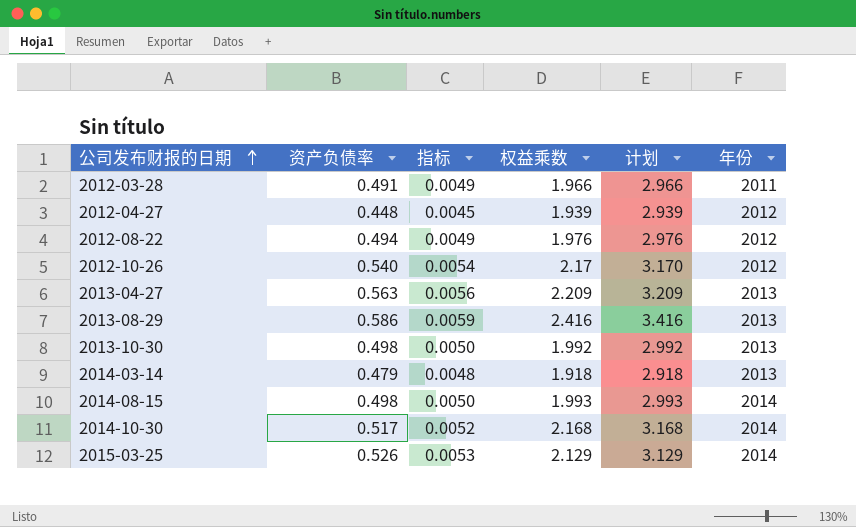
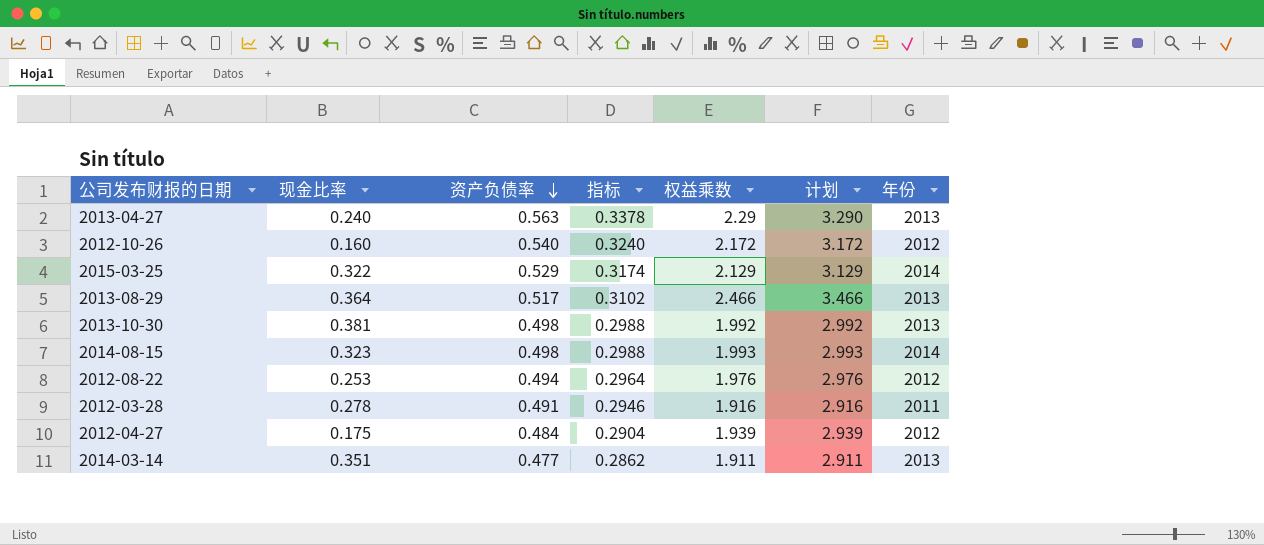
row order: 公司发布财报的日期 ascending -> 资产负债率 descending
column 现金比率 | position: none -> 2
column 指标 | formula: [资产负债率] * 0.01 -> [资产负债率] * 0.6
row 2014-10-30: 0.517 | 0.0052 | 2.168 | 3.168 | 2014 -> none
2013-04-27 | 权益乘数: 2.209 -> 2.29
2013-04-27 | 计划: 3.209 -> 3.290
2012-10-26 | 权益乘数: 2.17 -> 2.172
2012-10-26 | 计划: 3.170 -> 3.172
2015-03-25 | 资产负债率: 0.526 -> 0.529
2013-08-29 | 资产负债率: 0.586 -> 0.517
2013-08-29 | 权益乘数: 2.416 -> 2.466
2013-08-29 | 计划: 3.416 -> 3.466
2012-03-28 | 权益乘数: 1.966 -> 1.916
2012-03-28 | 计划: 2.966 -> 2.916
2012-04-27 | 资产负债率: 0.448 -> 0.484
2014-03-14 | 资产负债率: 0.479 -> 0.477
2014-03-14 | 权益乘数: 1.918 -> 1.911
2014-03-14 | 计划: 2.918 -> 2.911

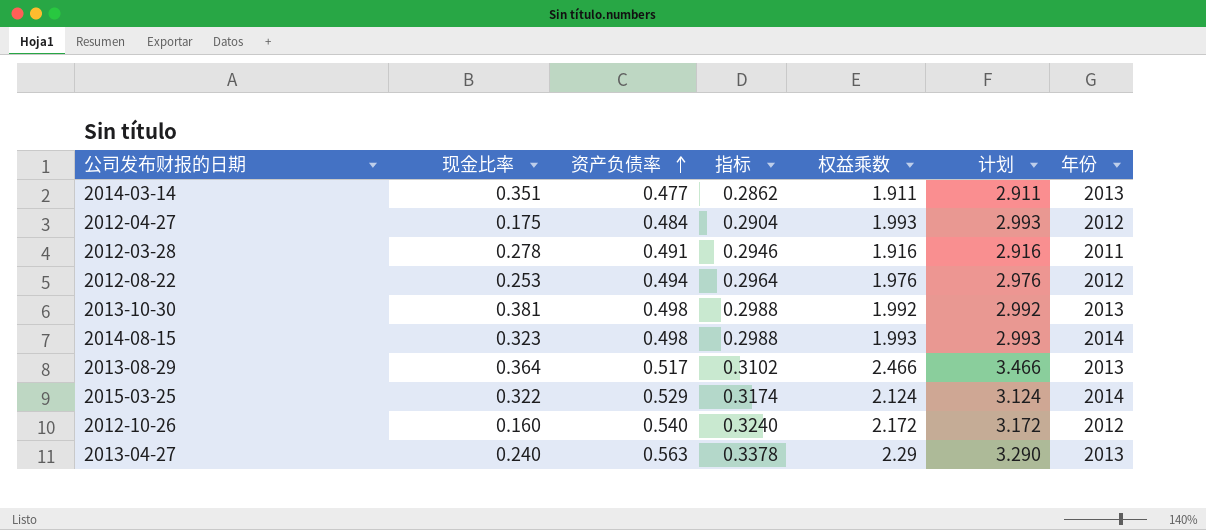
row order: 资产负债率 descending -> 资产负债率 ascending
2012-04-27 | 权益乘数: 1.939 -> 1.993
2012-04-27 | 计划: 2.939 -> 2.993
2015-03-25 | 权益乘数: 2.129 -> 2.124
2015-03-25 | 计划: 3.129 -> 3.124

